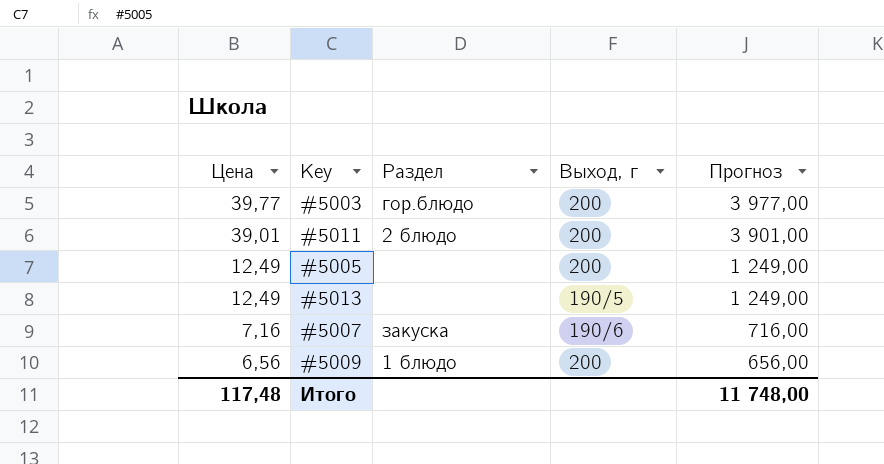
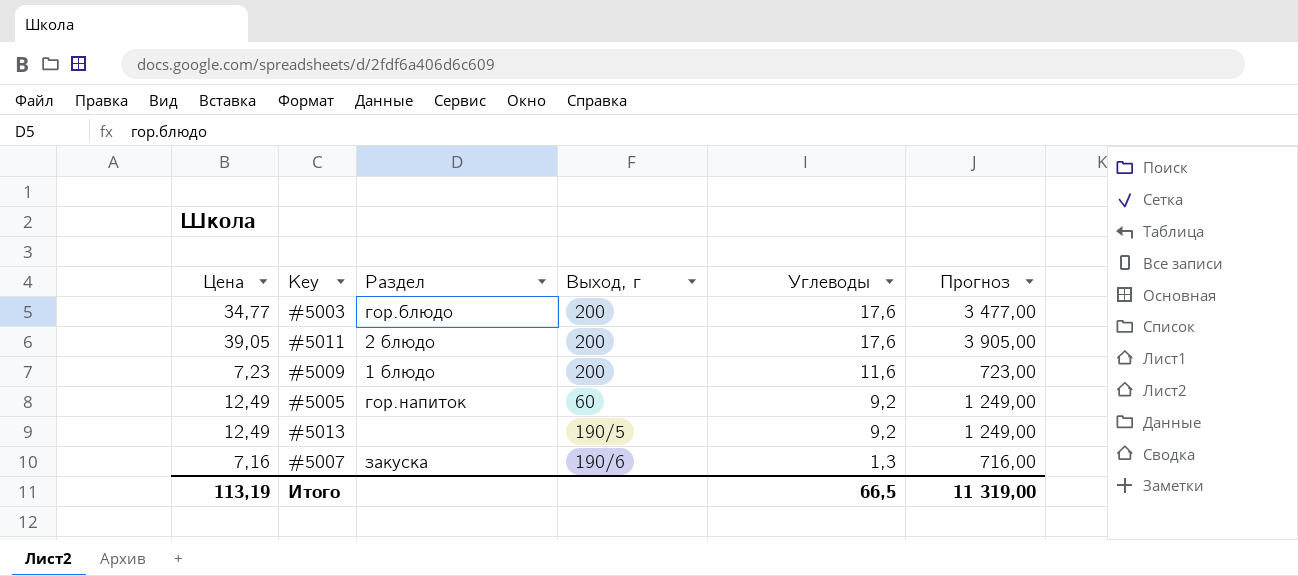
row order: Цена descending -> Углеводы descending
column Углеводы | position: none -> 5
#5003 | Цена: 39,77 -> 34,77
#5003 | Прогноз: 3 977,00 -> 3 477,00
#5011 | Цена: 39,01 -> 39,05
#5011 | Прогноз: 3 901,00 -> 3 905,00
#5009 | Цена: 6,56 -> 7,23
#5009 | Прогноз: 656,00 -> 723,00
#5005 | Раздел: none -> гор.напиток
#5005 | Выход, г: 200 -> 60
Итого | Цена: 117,48 -> 113,19
Итого | Прогноз: 11 748,00 -> 11 319,00

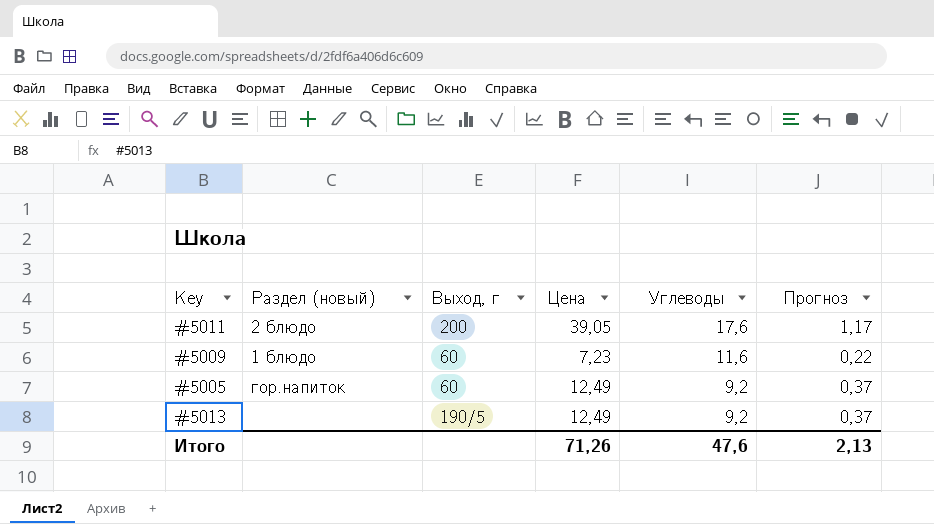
column name: Раздел -> Раздел (новый)
column Цена | position: 1 -> 4
column Прогноз | formula: [Цена] * 100 -> [Цена] * 0,03
row #5003: 34,77 | гор.блюдо | 200 | 17,6 | 3 477,00 -> none
row #5007: 7,16 | закуска | 190/6 | 1,3 | 716,00 -> none
#5009 | Выход, г: 200 -> 60
Итого | Цена: 113,19 -> 71,26
Итого | Углеводы: 66,5 -> 47,6
Итого | Прогноз: 11 319,00 -> 2,13

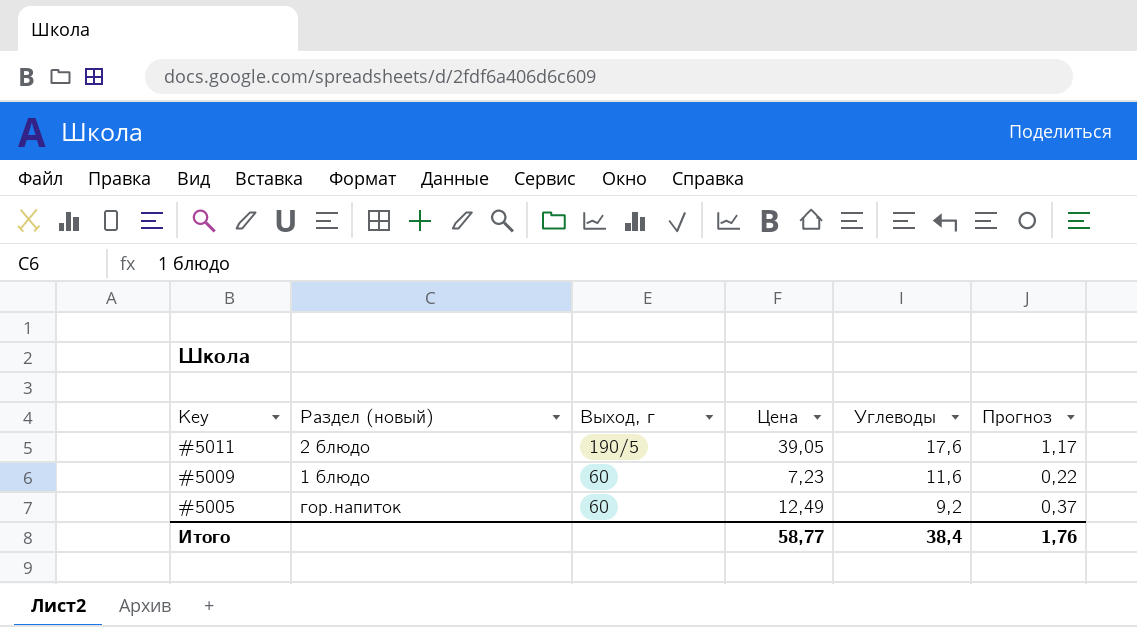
row #5013: none | 190/5 | 12,49 | 9,2 | 0,37 -> none
#5011 | Выход, г: 200 -> 190/5
Итого | Цена: 71,26 -> 58,77
Итого | Углеводы: 47,6 -> 38,4
Итого | Прогноз: 2,13 -> 1,76

